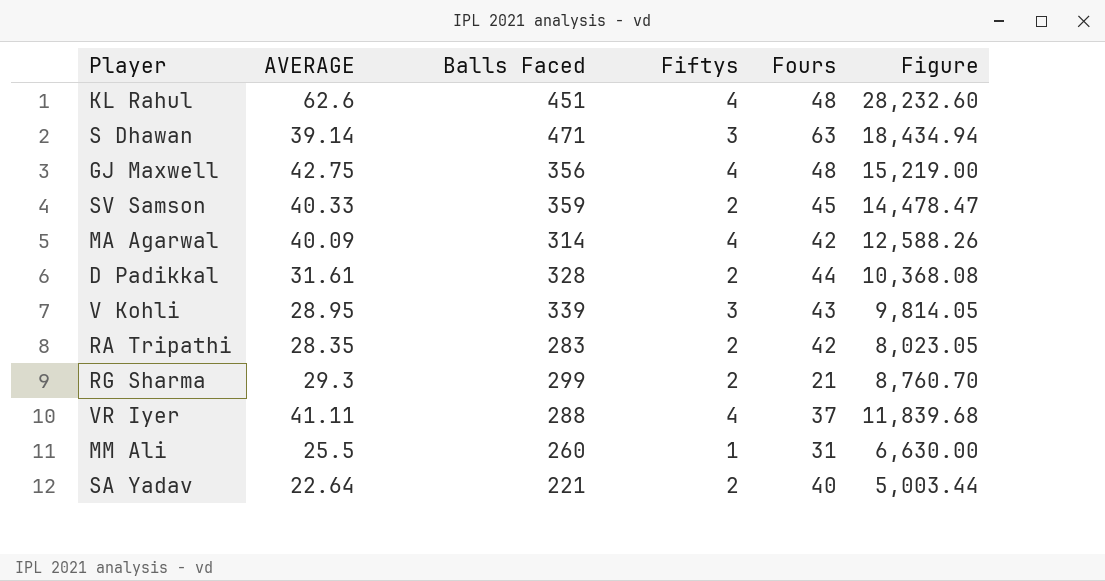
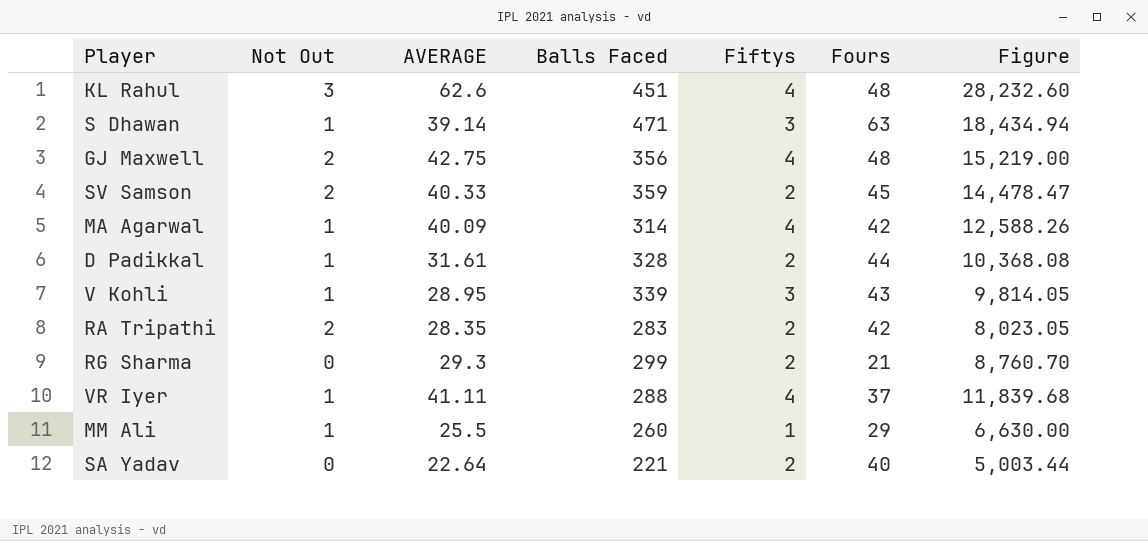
column Not Out | position: none -> 2
MM Ali | Fours: 31 -> 29

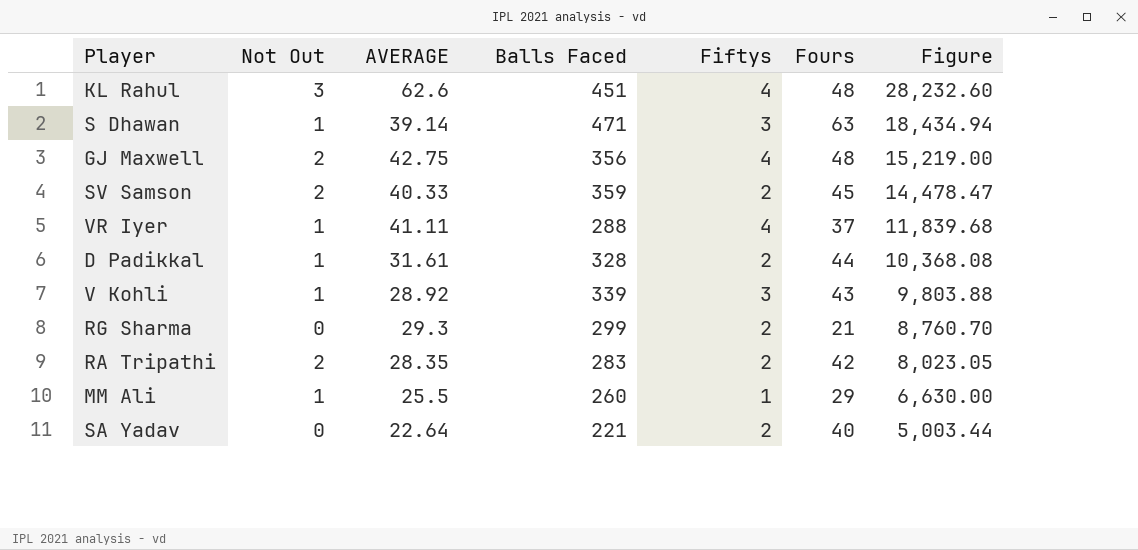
row order: none -> Figure descending
row MA Agarwal: 1 | 40.09 | 314 | 4 | 42 | 12,588.26 -> none
V Kohli | AVERAGE: 28.95 -> 28.92
V Kohli | Figure: 9,814.05 -> 9,803.88

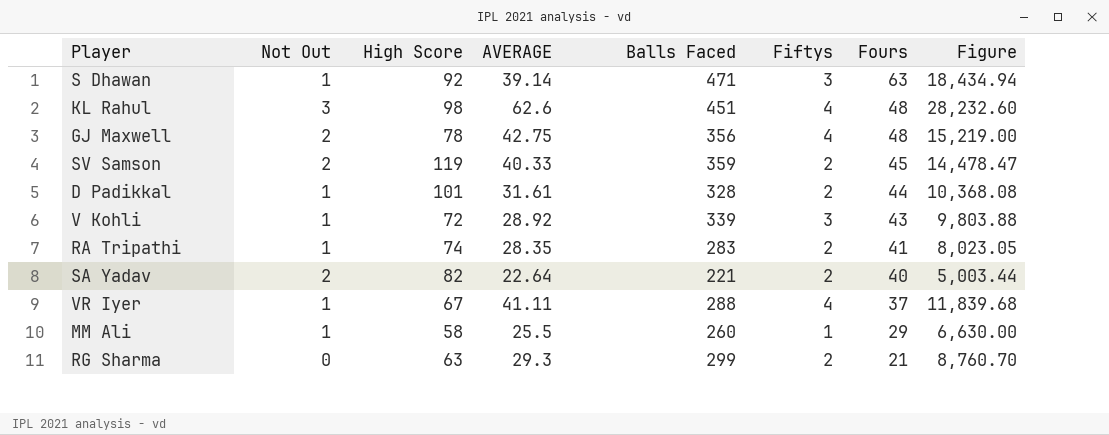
row order: Figure descending -> Fours descending
column High Score | position: none -> 3
RA Tripathi | Not Out: 2 -> 1
RA Tripathi | Fours: 42 -> 41
SA Yadav | Not Out: 0 -> 2

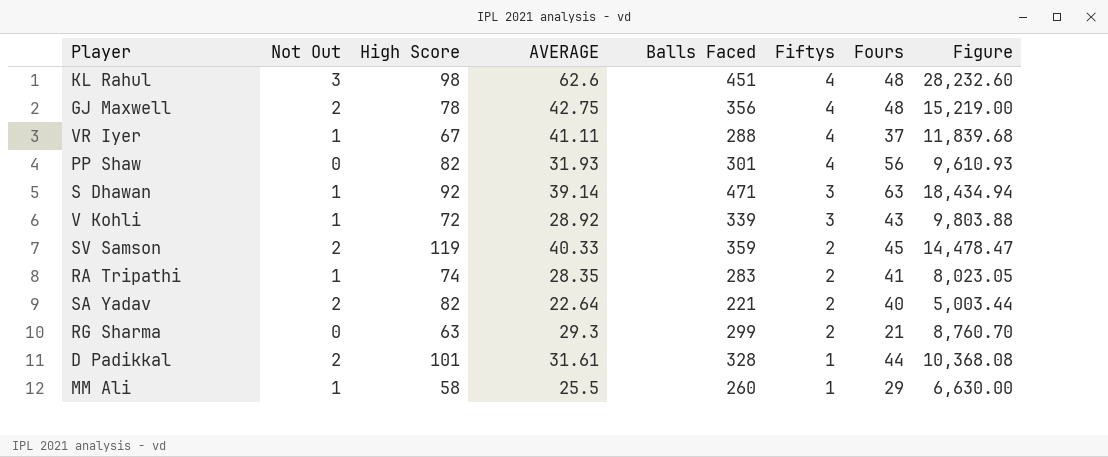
row order: Fours descending -> Fiftys descending
row PP Shaw: none -> 0 | 82 | 31.93 | 301 | 4 | 56 | 9,610.93
D Padikkal | Not Out: 1 -> 2
D Padikkal | Fiftys: 2 -> 1

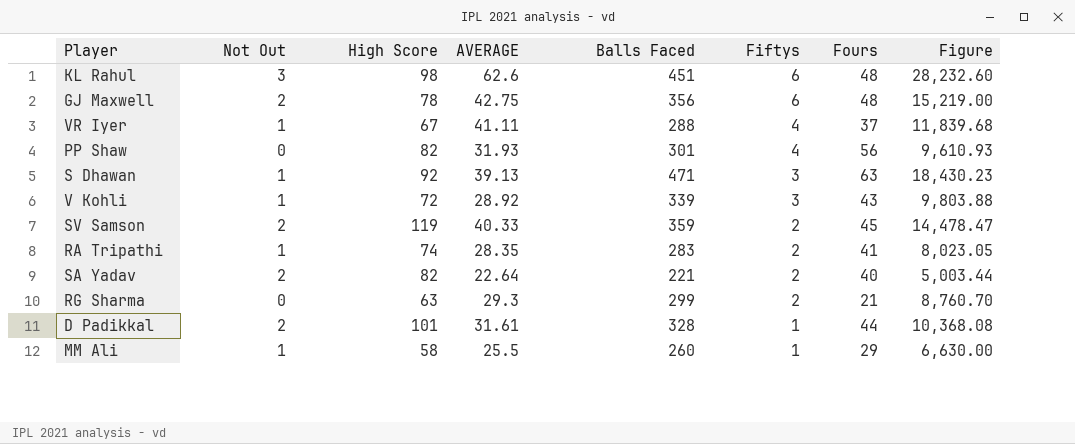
KL Rahul | Fiftys: 4 -> 6
GJ Maxwell | Fiftys: 4 -> 6
S Dhawan | AVERAGE: 39.14 -> 39.13
S Dhawan | Figure: 18,434.94 -> 18,430.23

